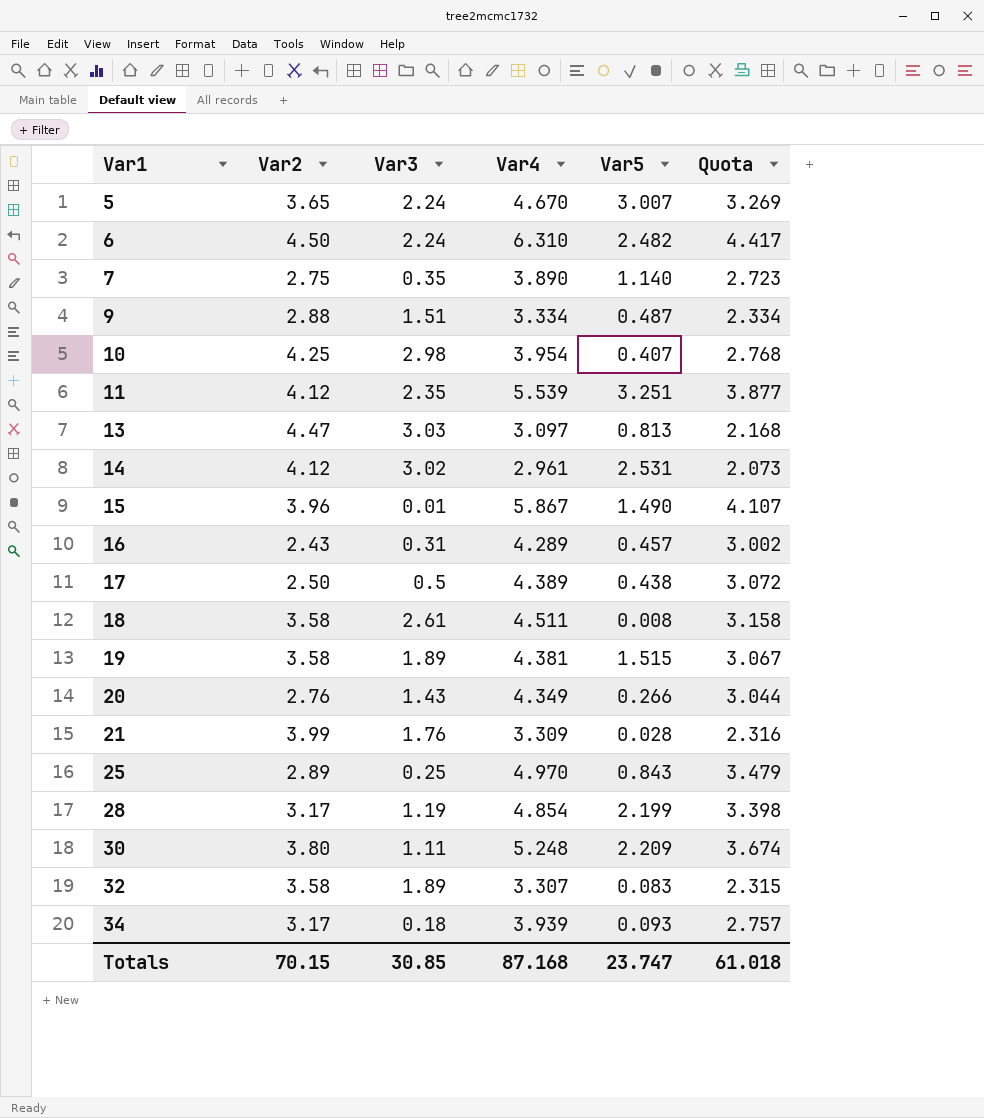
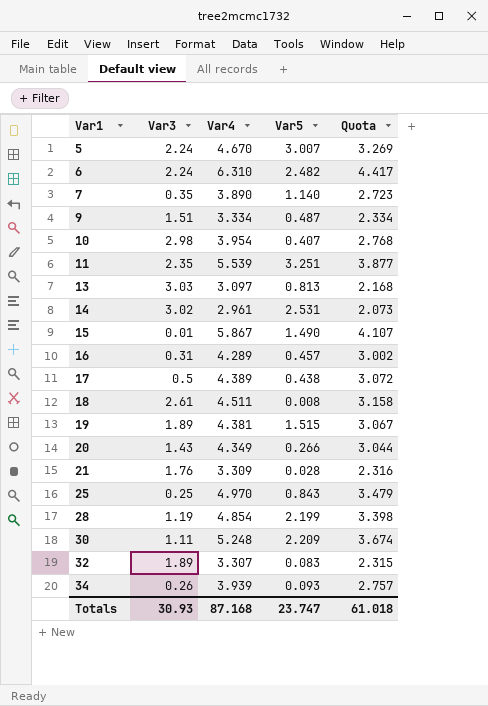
column Var2 | position: 2 -> none
34 | Var3: 0.18 -> 0.26
Totals | Var3: 30.85 -> 30.93

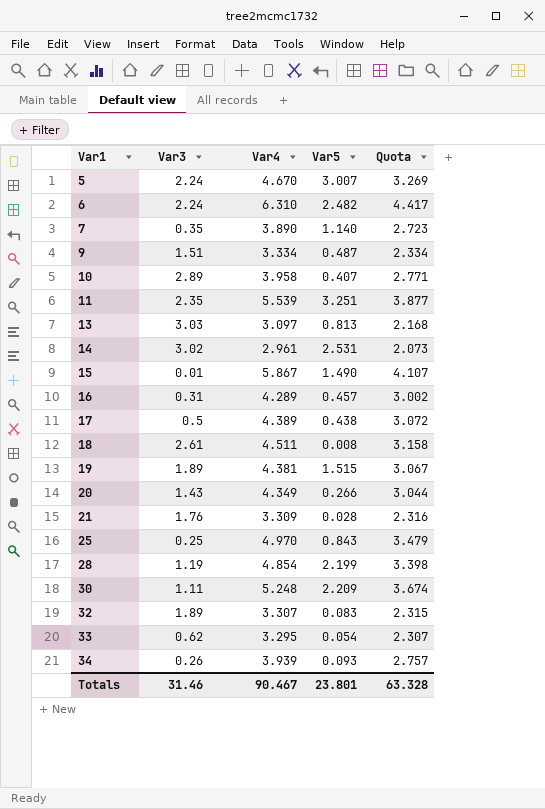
10 | Var3: 2.98 -> 2.89
10 | Var4: 3.954 -> 3.958
10 | Quota: 2.768 -> 2.771
row 33: none -> 0.62 | 3.295 | 0.054 | 2.307
Totals | Var3: 30.93 -> 31.46
Totals | Var4: 87.168 -> 90.467
Totals | Var5: 23.747 -> 23.801
Totals | Quota: 61.018 -> 63.328

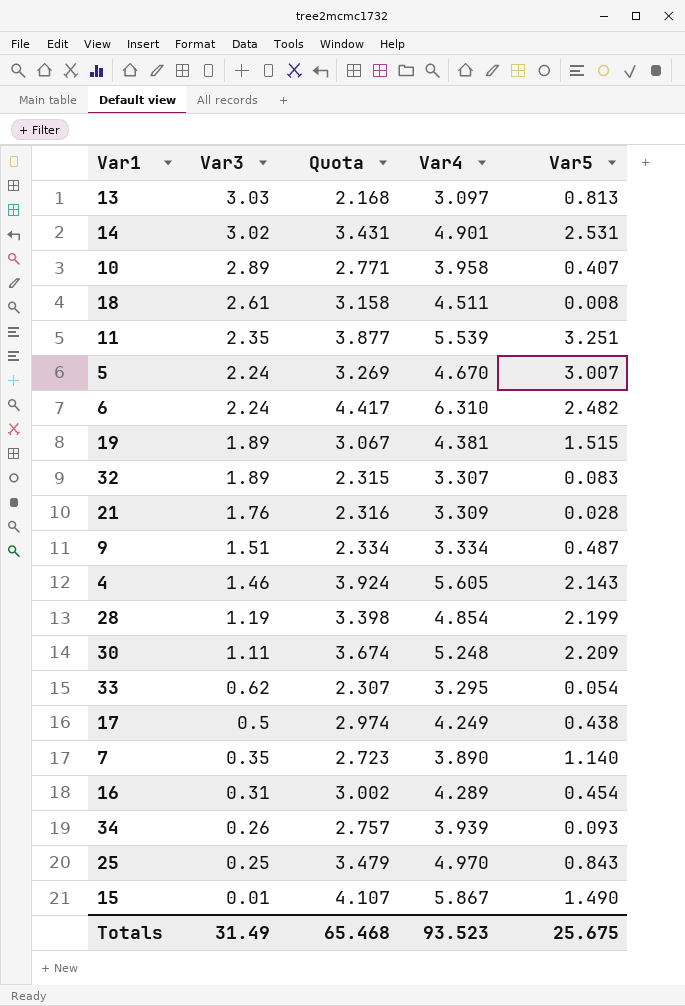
row order: Var1 ascending -> Var3 descending
column Quota | position: 5 -> 3
row 20: 1.43 | 4.349 | 0.266 | 3.044 -> none
14 | Quota: 2.073 -> 3.431
14 | Var4: 2.961 -> 4.901
row 4: none -> 1.46 | 3.924 | 5.605 | 2.143
17 | Quota: 3.072 -> 2.974
17 | Var4: 4.389 -> 4.249
16 | Var5: 0.457 -> 0.454
Totals | Var3: 31.46 -> 31.49
Totals | Quota: 63.328 -> 65.468
Totals | Var4: 90.467 -> 93.523
Totals | Var5: 23.801 -> 25.675

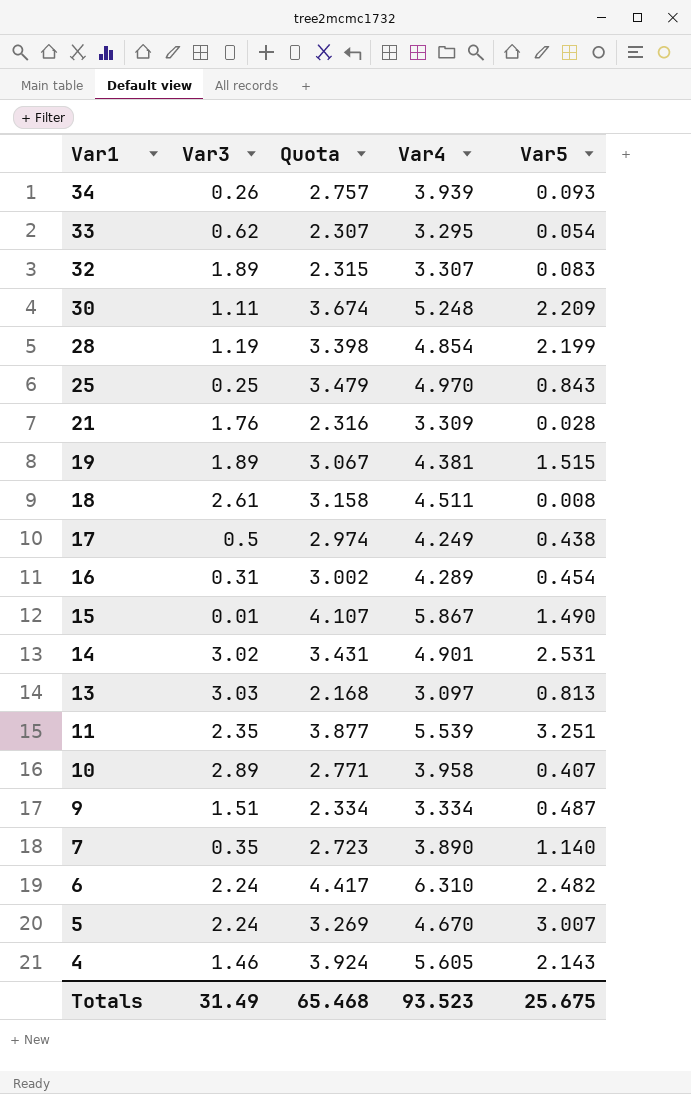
row order: Var3 descending -> Var1 descending

